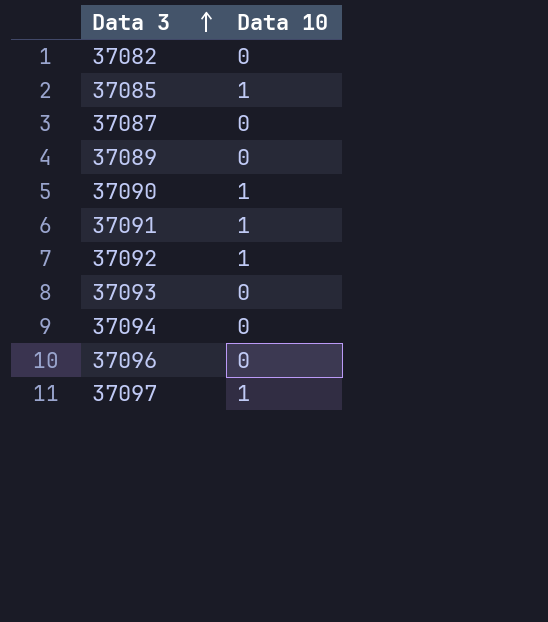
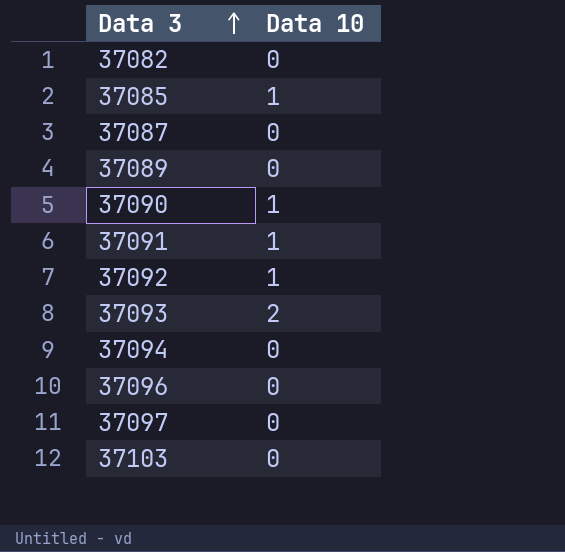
37093 | Data 10: 0 -> 2
37097 | Data 10: 1 -> 0
row 37103: none -> 0

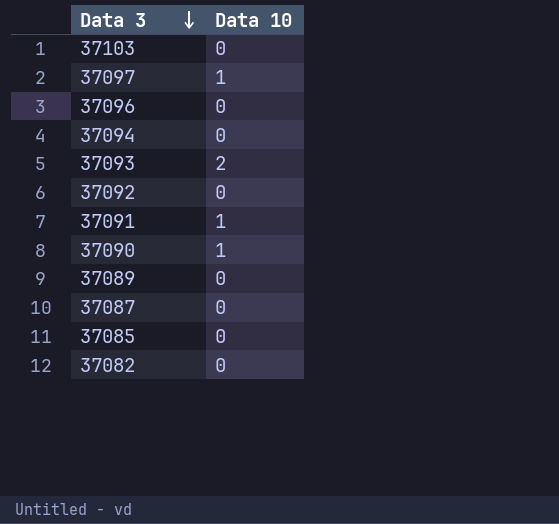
row order: Data 3 ascending -> Data 3 descending
37097 | Data 10: 0 -> 1
37092 | Data 10: 1 -> 0
37085 | Data 10: 1 -> 0

